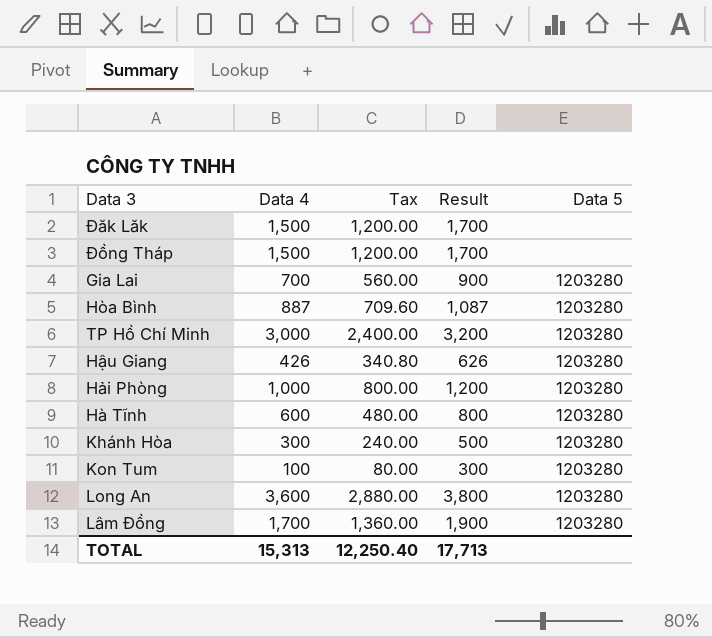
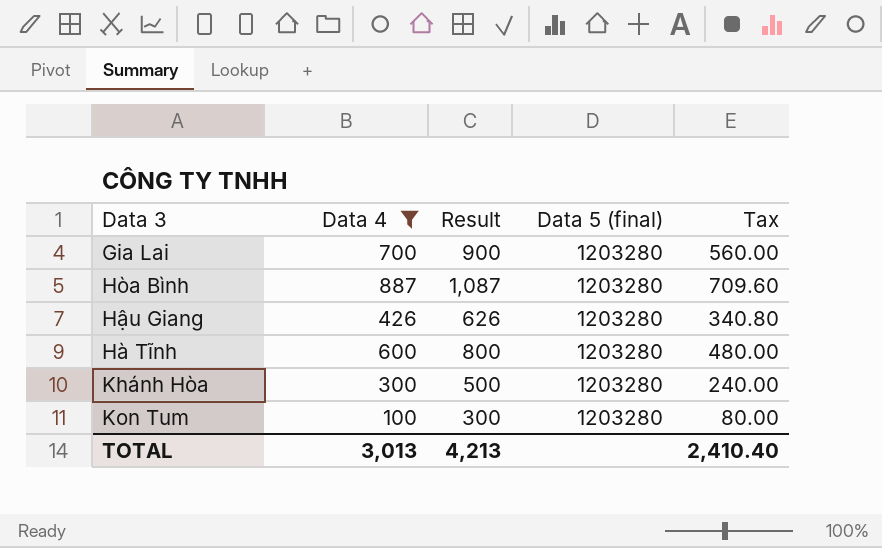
filter: none -> Data 4 <= 887
column name: Data 5 -> Data 5 (final)
column Tax | position: 3 -> 5
TOTAL | Data 4: 15,313 -> 3,013
TOTAL | Result: 17,713 -> 4,213
TOTAL | Tax: 12,250.40 -> 2,410.40

